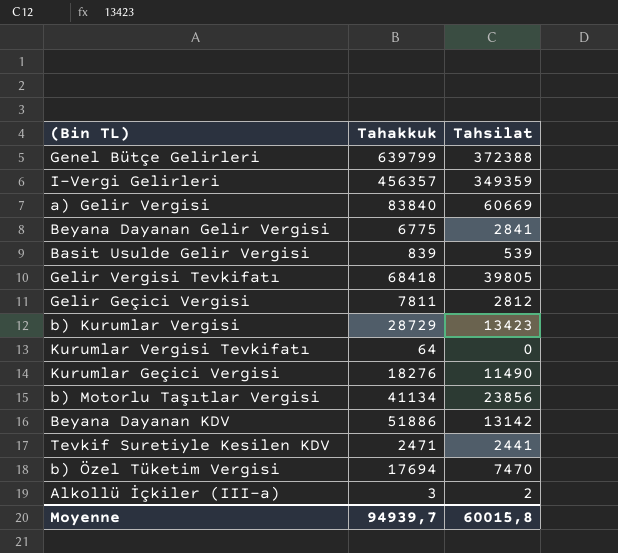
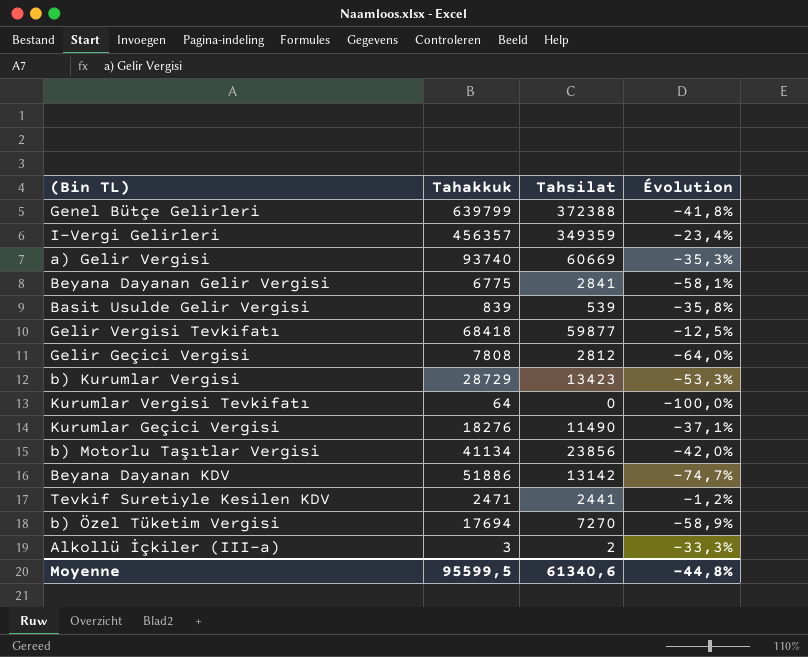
column Évolution | formula: none -> ([Tahsilat] - [Tahakkuk]) / [Tahakkuk]
a) Gelir Vergisi | Tahakkuk: 83840 -> 93740
Gelir Vergisi Tevkifatı | Tahsilat: 39805 -> 59877
Gelir Geçici Vergisi | Tahakkuk: 7811 -> 7808
b) Özel Tüketim Vergisi | Tahsilat: 7470 -> 7270
Moyenne | Tahakkuk: 94939,7 -> 95599,5
Moyenne | Tahsilat: 60015,8 -> 61340,6

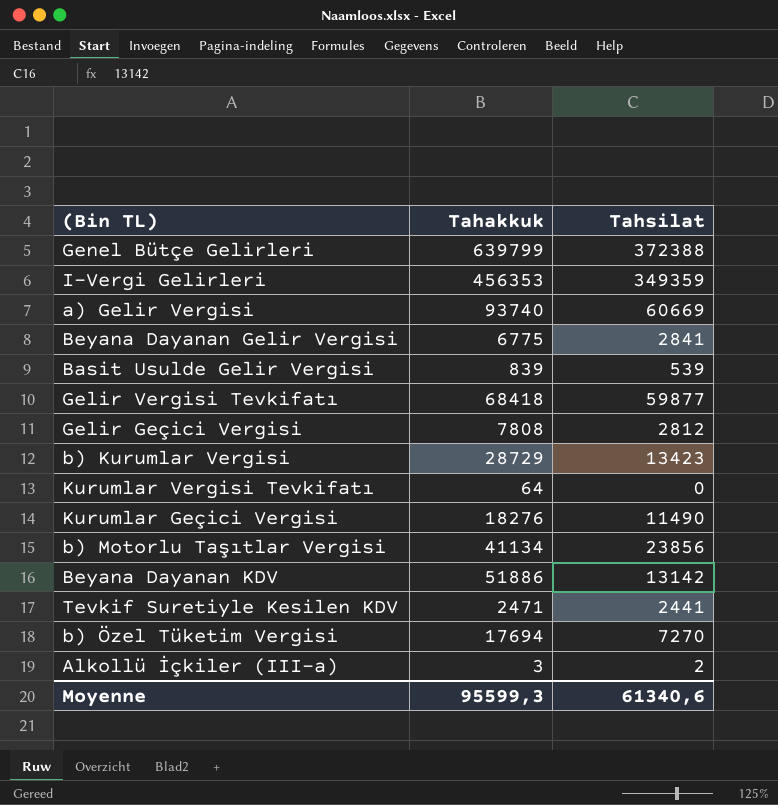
column Évolution | formula: ([Tahsilat] - [Tahakkuk]) / [Tahakkuk] -> none
I-Vergi Gelirleri | Tahakkuk: 456357 -> 456353
Moyenne | Tahakkuk: 95599,5 -> 95599,3

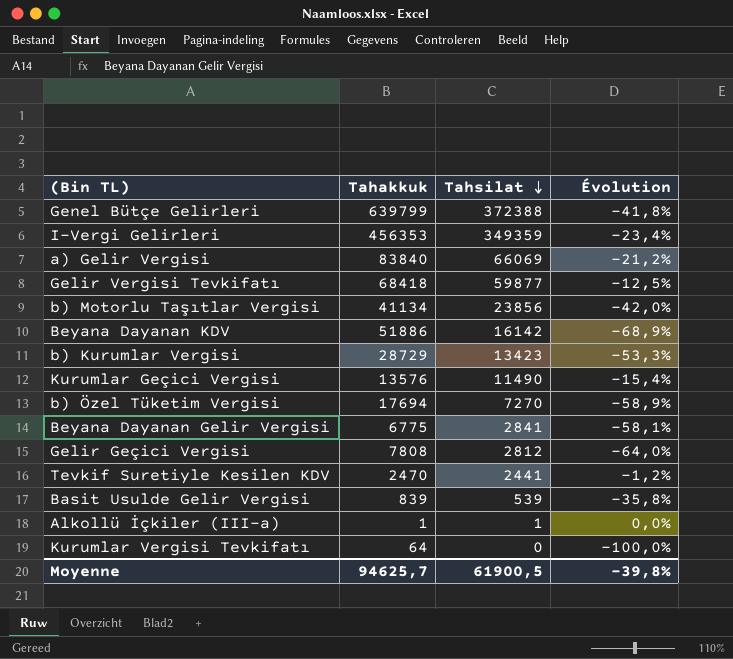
row order: none -> Tahsilat descending
column Évolution | formula: none -> ([Tahsilat] - [Tahakkuk]) / [Tahakkuk]
a) Gelir Vergisi | Tahakkuk: 93740 -> 83840
a) Gelir Vergisi | Tahsilat: 60669 -> 66069
Beyana Dayanan KDV | Tahsilat: 13142 -> 16142
Kurumlar Geçici Vergisi | Tahakkuk: 18276 -> 13576
Tevkif Suretiyle Kesilen KDV | Tahakkuk: 2471 -> 2470
Alkollü İçkiler (III-a) | Tahakkuk: 3 -> 1
Alkollü İçkiler (III-a) | Tahsilat: 2 -> 1
Moyenne | Tahakkuk: 95599,3 -> 94625,7
Moyenne | Tahsilat: 61340,6 -> 61900,5

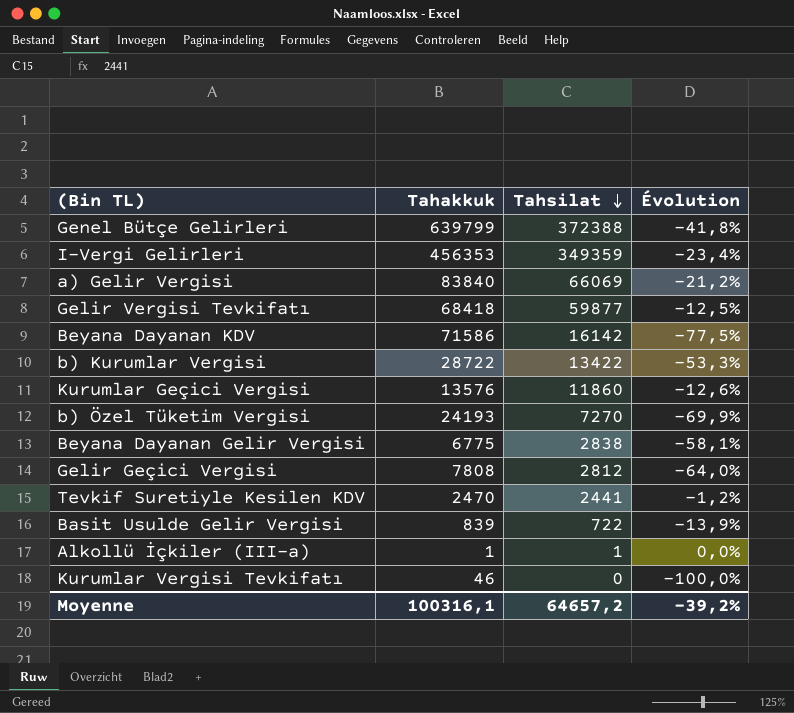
row b) Motorlu Taşıtlar Vergisi: 41134 | 23856 | -42,0% -> none
Beyana Dayanan KDV | Tahakkuk: 51886 -> 71586
Beyana Dayanan KDV | Évolution: -68,9% -> -77,5%
b) Kurumlar Vergisi | Tahakkuk: 28729 -> 28722
b) Kurumlar Vergisi | Tahsilat: 13423 -> 13422
Kurumlar Geçici Vergisi | Tahsilat: 11490 -> 11860
Kurumlar Geçici Vergisi | Évolution: -15,4% -> -12,6%
b) Özel Tüketim Vergisi | Tahakkuk: 17694 -> 24193
b) Özel Tüketim Vergisi | Évolution: -58,9% -> -69,9%
Beyana Dayanan Gelir Vergisi | Tahsilat: 2841 -> 2838
Basit Usulde Gelir Vergisi | Tahsilat: 539 -> 722
Basit Usulde Gelir Vergisi | Évolution: -35,8% -> -13,9%
Kurumlar Vergisi Tevkifatı | Tahakkuk: 64 -> 46
Moyenne | Tahakkuk: 94625,7 -> 100316,1
Moyenne | Tahsilat: 61900,5 -> 64657,2
Moyenne | Évolution: -39,8% -> -39,2%

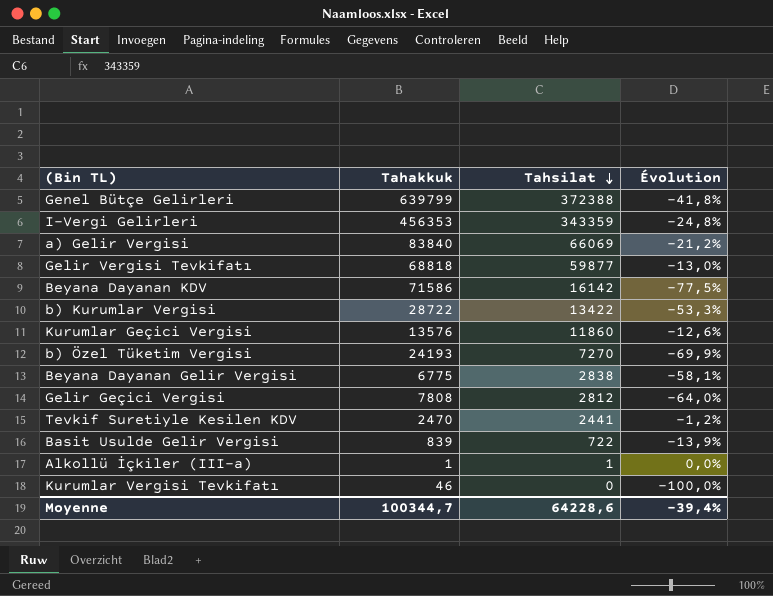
I-Vergi Gelirleri | Tahsilat: 349359 -> 343359
I-Vergi Gelirleri | Évolution: -23,4% -> -24,8%
Gelir Vergisi Tevkifatı | Tahakkuk: 68418 -> 68818
Gelir Vergisi Tevkifatı | Évolution: -12,5% -> -13,0%
Moyenne | Tahakkuk: 100316,1 -> 100344,7
Moyenne | Tahsilat: 64657,2 -> 64228,6
Moyenne | Évolution: -39,2% -> -39,4%

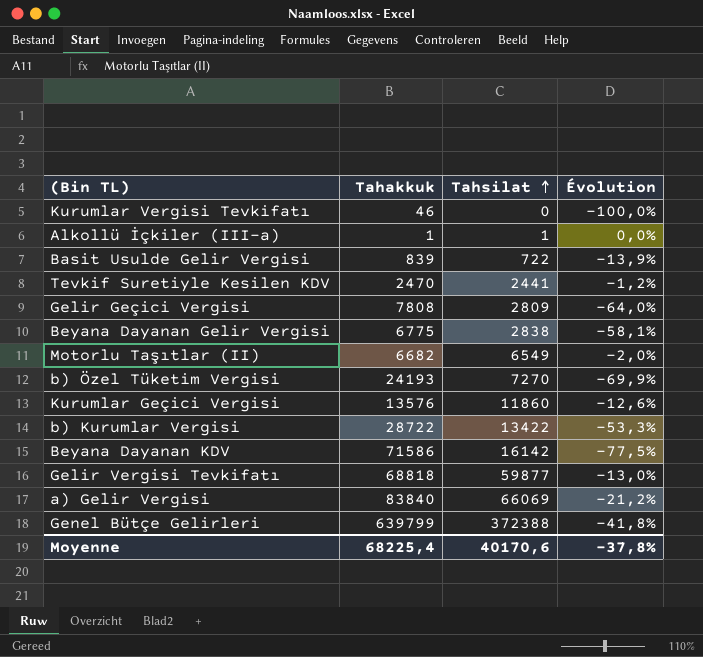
row order: Tahsilat descending -> Tahsilat ascending
row I-Vergi Gelirleri: 456353 | 343359 | -24,8% -> none
Gelir Geçici Vergisi | Tahsilat: 2812 -> 2809
row Motorlu Taşıtlar (II): none -> 6682 | 6549 | -2,0%
Moyenne | Tahakkuk: 100344,7 -> 68225,4
Moyenne | Tahsilat: 64228,6 -> 40170,6
Moyenne | Évolution: -39,4% -> -37,8%

